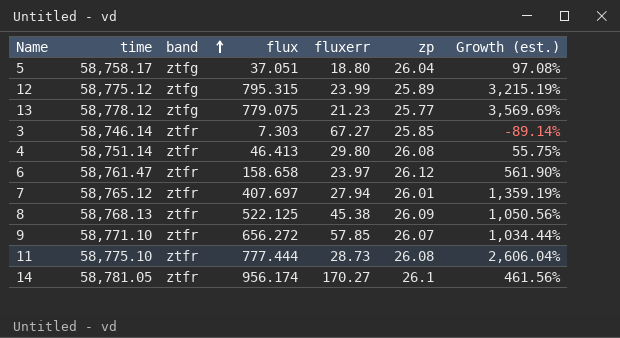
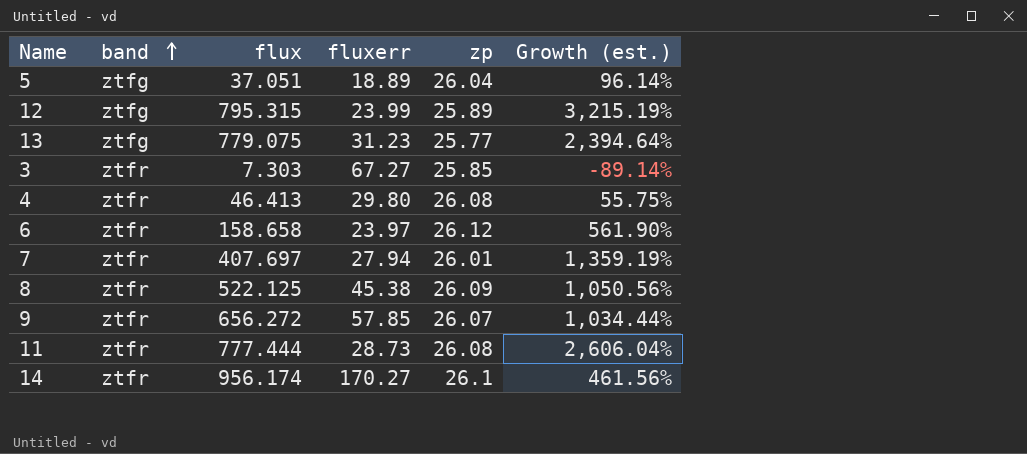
column time | position: 2 -> none
5 | fluxerr: 18.80 -> 18.89
5 | Growth (est.): 97.08% -> 96.14%
13 | fluxerr: 21.23 -> 31.23
13 | Growth (est.): 3,569.69% -> 2,394.64%

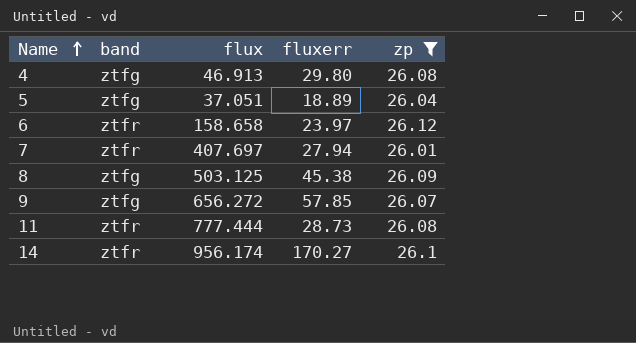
filter: none -> zp >= 26.01
row order: band ascending -> Name ascending
column Growth (est.) | formula: ([flux] - [fluxerr]) / [fluxerr] -> none
4 | band: ztfr -> ztfg
4 | flux: 46.413 -> 46.913
8 | band: ztfr -> ztfg
8 | flux: 522.125 -> 503.125
9 | band: ztfr -> ztfg

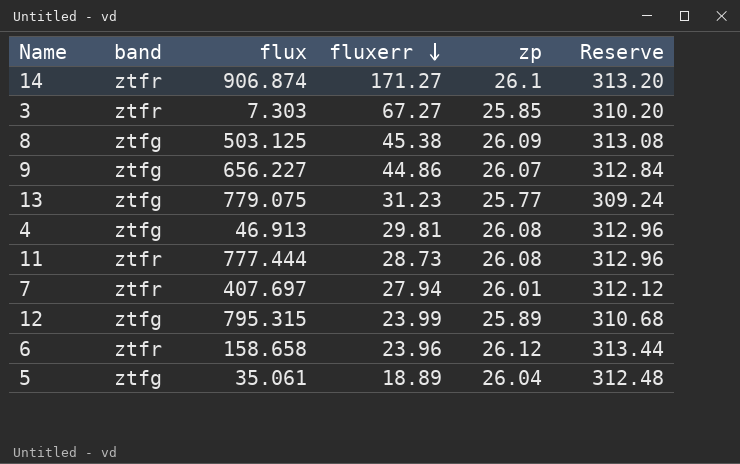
filter: zp >= 26.01 -> none
row order: Name ascending -> fluxerr descending
column Reserve | formula: none -> [zp] * 12
14 | flux: 956.174 -> 906.874
14 | fluxerr: 170.27 -> 171.27
9 | flux: 656.272 -> 656.227
9 | fluxerr: 57.85 -> 44.86
4 | fluxerr: 29.80 -> 29.81
6 | fluxerr: 23.97 -> 23.96
5 | flux: 37.051 -> 35.061

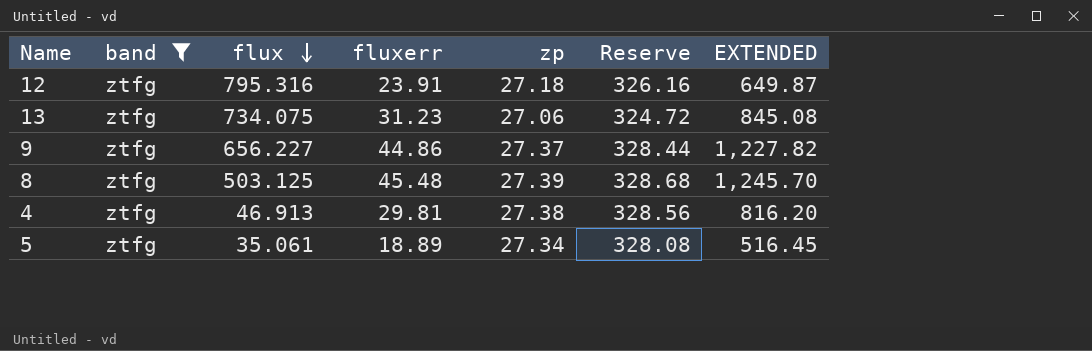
filter: none -> band = ztfg
row order: fluxerr descending -> flux descending
column EXTENDED | formula: none -> [fluxerr] * [zp]
12 | flux: 795.315 -> 795.316
12 | fluxerr: 23.99 -> 23.91
12 | zp: 25.89 -> 27.18
12 | Reserve: 310.68 -> 326.16
13 | flux: 779.075 -> 734.075
13 | zp: 25.77 -> 27.06
13 | Reserve: 309.24 -> 324.72
9 | zp: 26.07 -> 27.37
9 | Reserve: 312.84 -> 328.44
8 | fluxerr: 45.38 -> 45.48
8 | zp: 26.09 -> 27.39
8 | Reserve: 313.08 -> 328.68
4 | zp: 26.08 -> 27.38
4 | Reserve: 312.96 -> 328.56
5 | zp: 26.04 -> 27.34
5 | Reserve: 312.48 -> 328.08

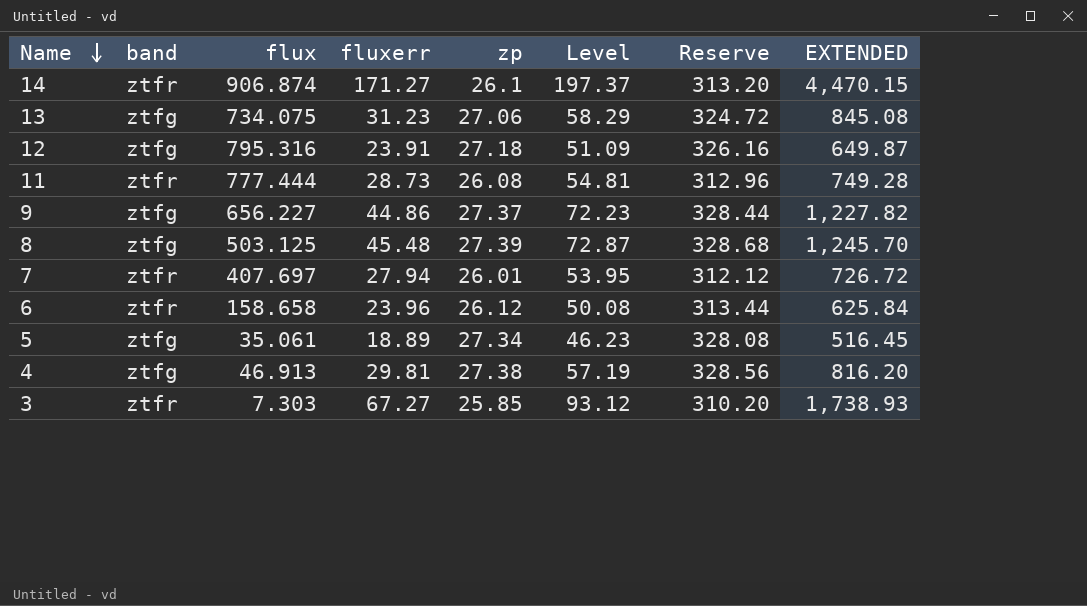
filter: band = ztfg -> none
row order: flux descending -> Name descending
column Level | formula: none -> [fluxerr] + [zp]

